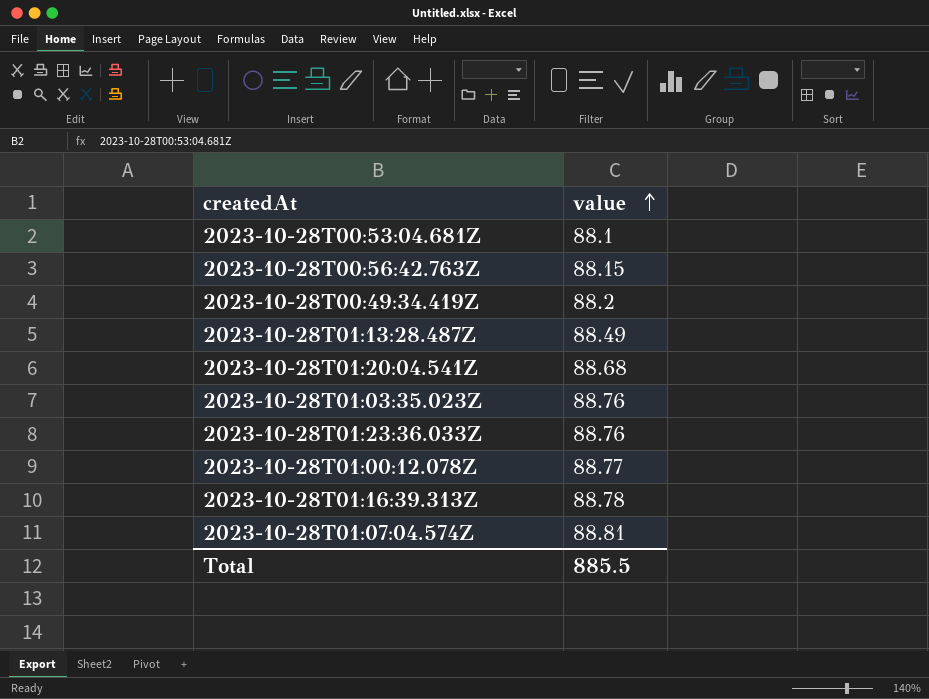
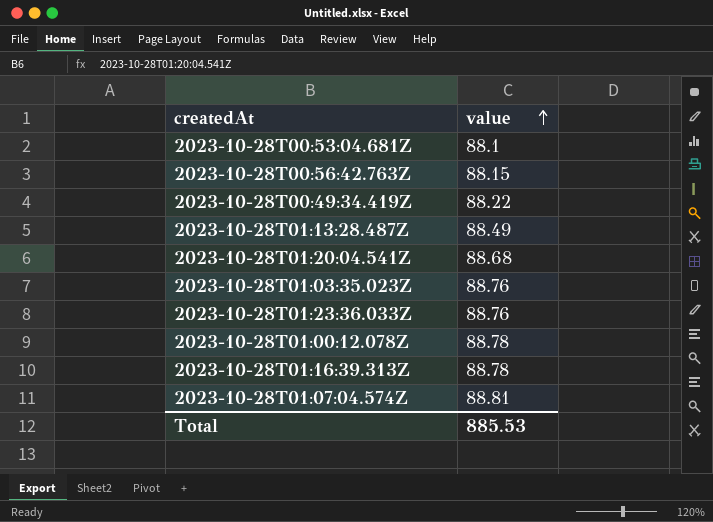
2023-10-28T00:49:34.419Z | value: 88.2 -> 88.22
2023-10-28T01:00:12.078Z | value: 88.77 -> 88.78
Total | value: 885.5 -> 885.53

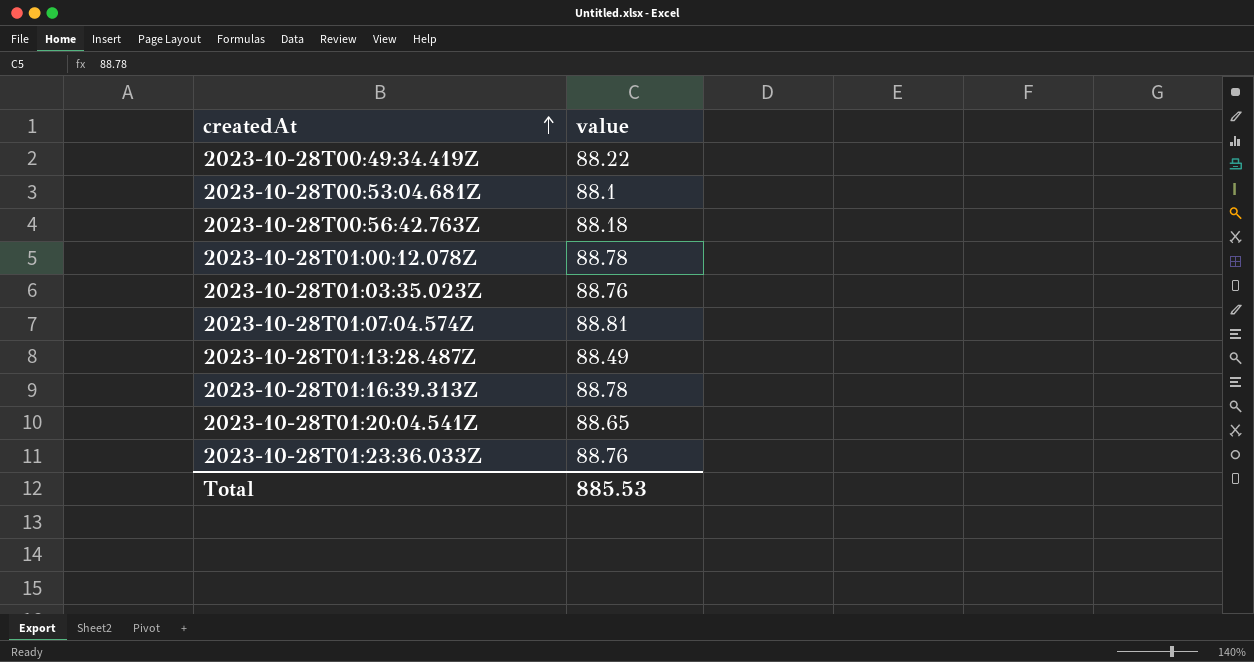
row order: value ascending -> createdAt ascending
2023-10-28T00:56:42.763Z | value: 88.15 -> 88.18
2023-10-28T01:20:04.541Z | value: 88.68 -> 88.65

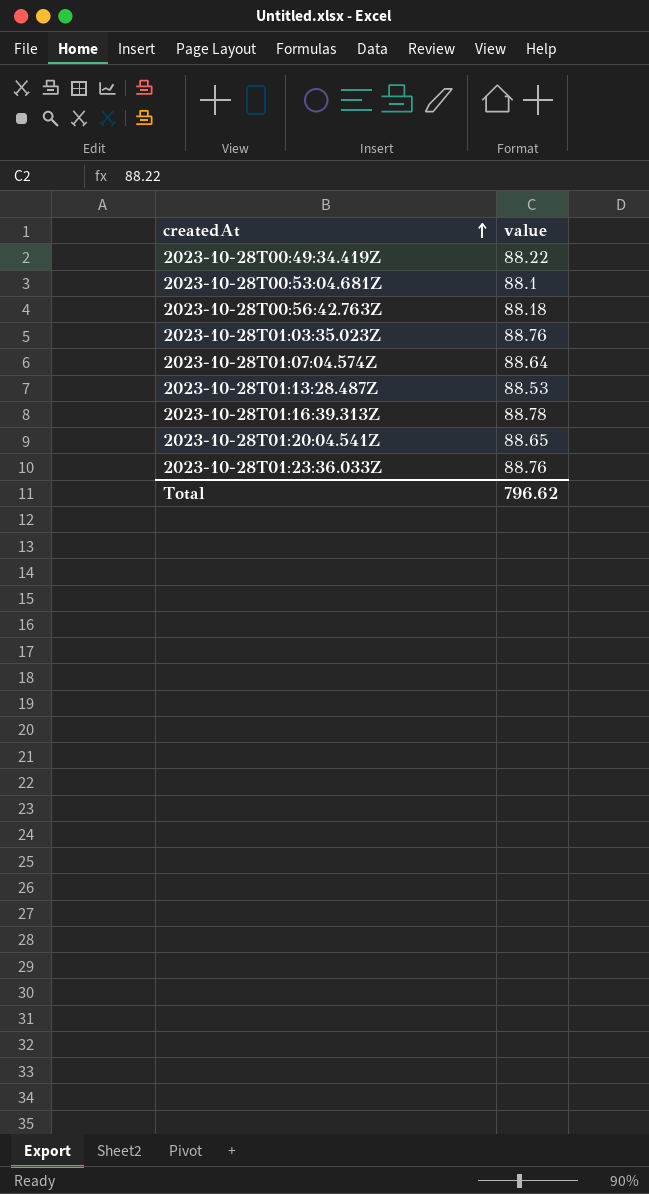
row 2023-10-28T01:00:12.078Z: 88.78 -> none
2023-10-28T01:07:04.574Z | value: 88.81 -> 88.64
2023-10-28T01:13:28.487Z | value: 88.49 -> 88.53
Total | value: 885.53 -> 796.62

